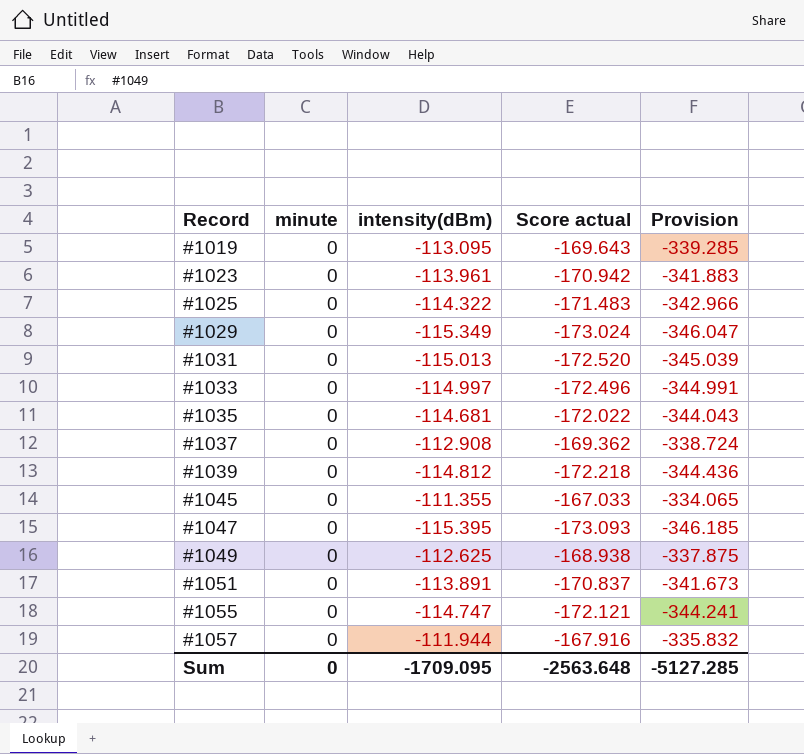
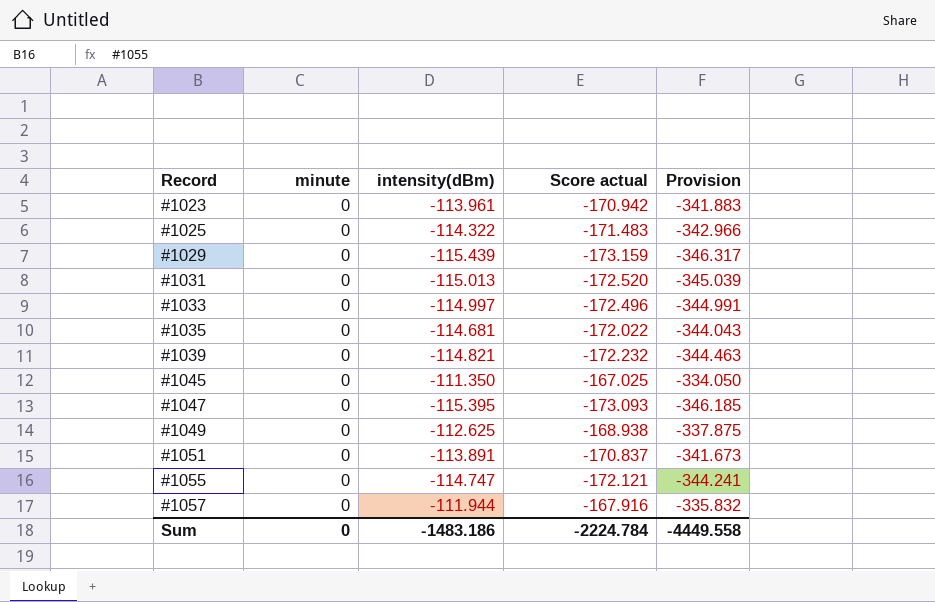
row #1019: 0 | -113.095 | -169.643 | -339.285 -> none
row #1037: 0 | -112.908 | -169.362 | -338.724 -> none
#1029 | intensity(dBm): -115.349 -> -115.439
#1029 | Score actual: -173.024 -> -173.159
#1029 | Provision: -346.047 -> -346.317
#1039 | intensity(dBm): -114.812 -> -114.821
#1039 | Score actual: -172.218 -> -172.232
#1039 | Provision: -344.436 -> -344.463
#1045 | intensity(dBm): -111.355 -> -111.350
#1045 | Score actual: -167.033 -> -167.025
#1045 | Provision: -334.065 -> -334.050
Sum | intensity(dBm): -1709.095 -> -1483.186
Sum | Score actual: -2563.648 -> -2224.784
Sum | Provision: -5127.285 -> -4449.558

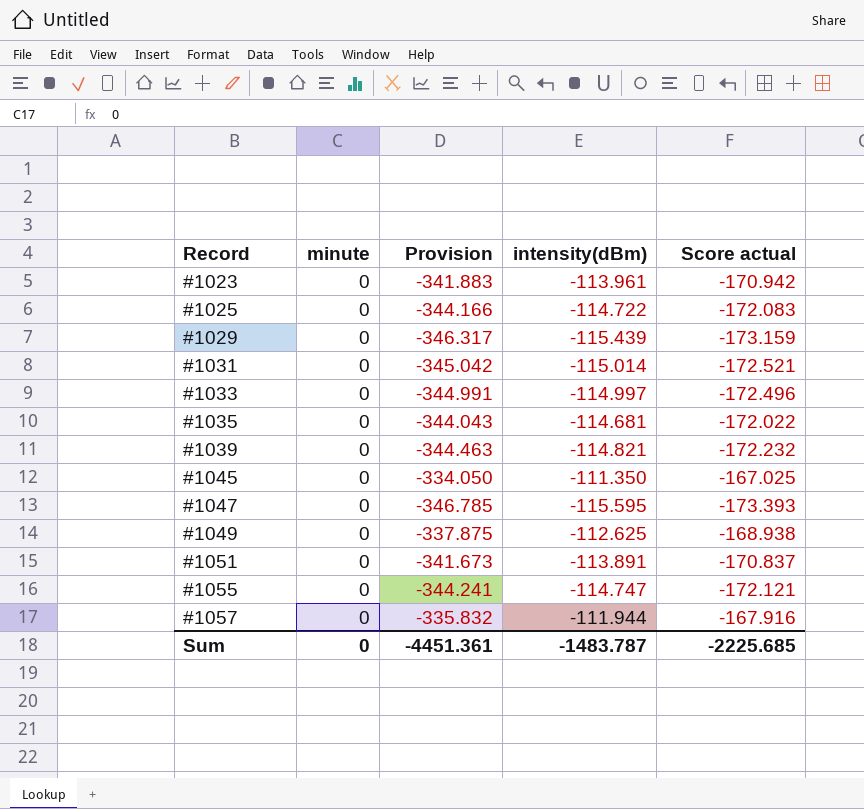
column Provision | position: 5 -> 3
#1025 | Provision: -342.966 -> -344.166
#1025 | intensity(dBm): -114.322 -> -114.722
#1025 | Score actual: -171.483 -> -172.083
#1031 | Provision: -345.039 -> -345.042
#1031 | intensity(dBm): -115.013 -> -115.014
#1031 | Score actual: -172.520 -> -172.521
#1047 | Provision: -346.185 -> -346.785
#1047 | intensity(dBm): -115.395 -> -115.595
#1047 | Score actual: -173.093 -> -173.393
Sum | Provision: -4449.558 -> -4451.361
Sum | intensity(dBm): -1483.186 -> -1483.787
Sum | Score actual: -2224.784 -> -2225.685

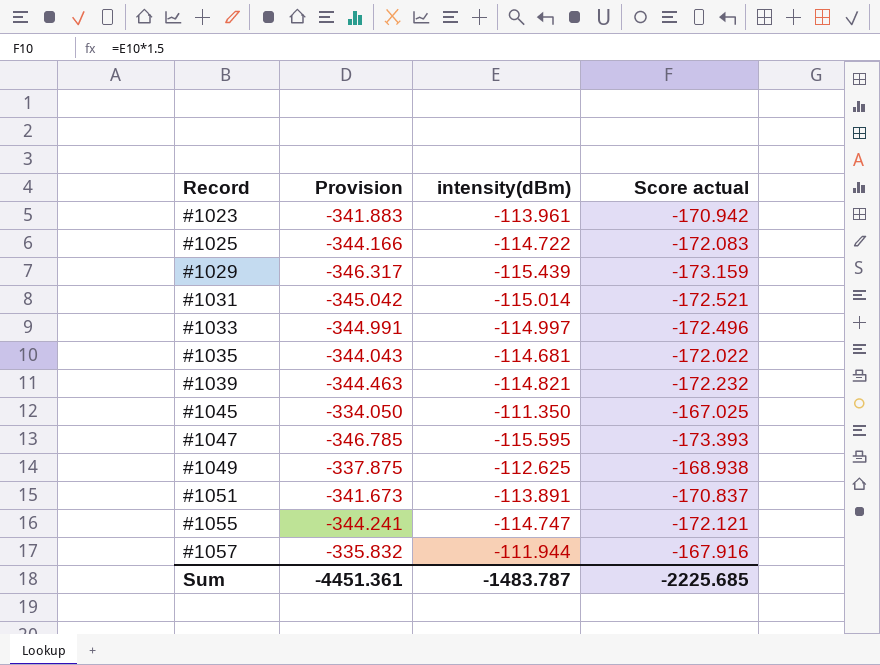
column minute | position: 2 -> none

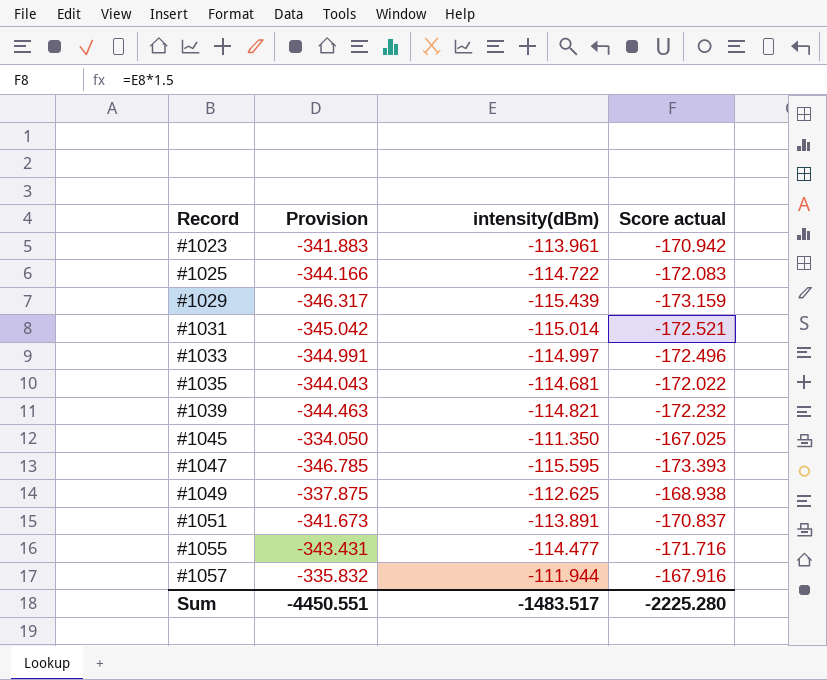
#1055 | Provision: -344.241 -> -343.431
#1055 | intensity(dBm): -114.747 -> -114.477
#1055 | Score actual: -172.121 -> -171.716
Sum | Provision: -4451.361 -> -4450.551
Sum | intensity(dBm): -1483.787 -> -1483.517
Sum | Score actual: -2225.685 -> -2225.280

